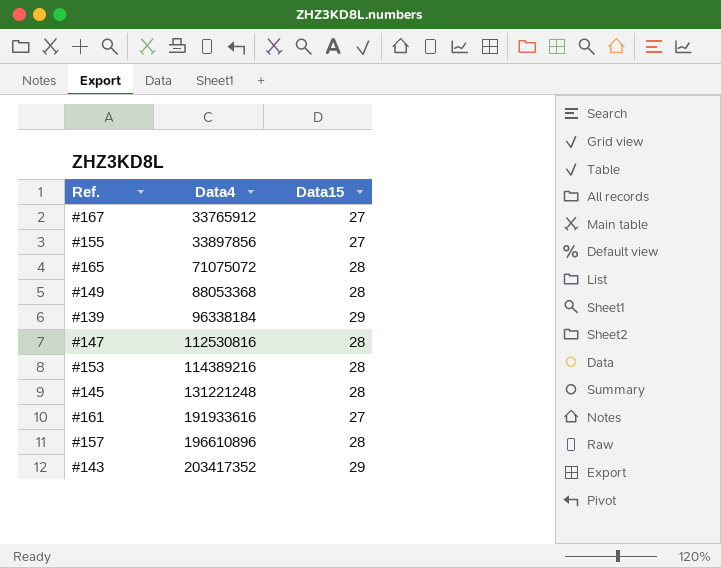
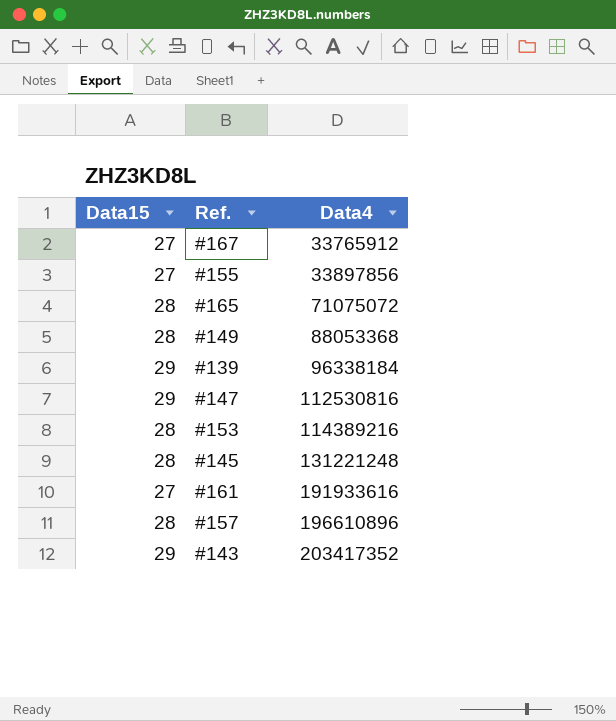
column Data15 | position: 3 -> 1
#147 | Data15: 28 -> 29

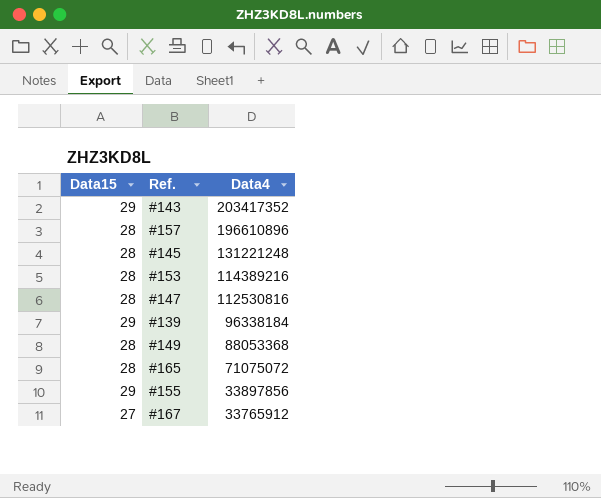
row order: Data4 ascending -> Data4 descending
row #161: 27 | 191933616 -> none
#147 | Data15: 29 -> 28
#155 | Data15: 27 -> 29

